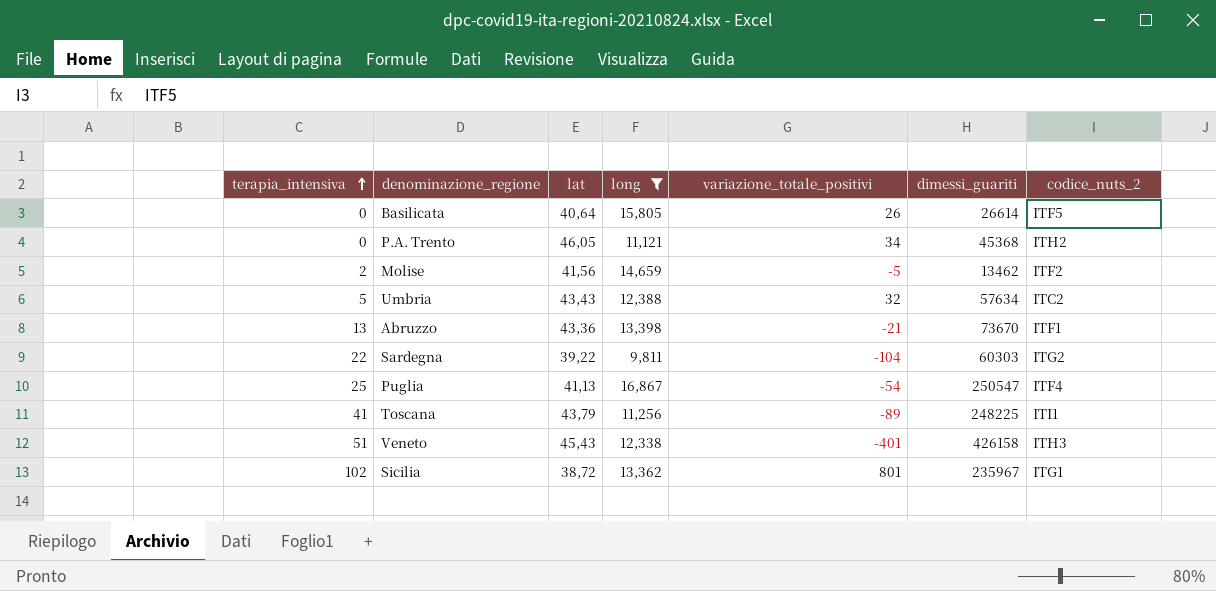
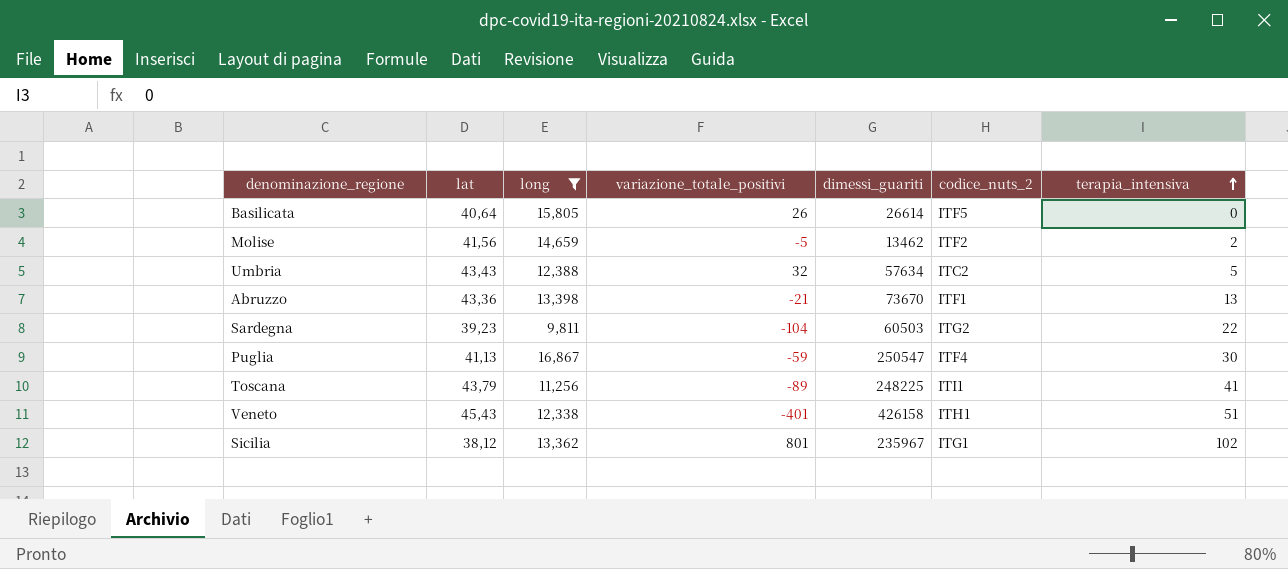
column terapia_intensiva | position: 1 -> 7
row P.A. Trento: 0 | 46,05 | 11,121 | 34 | 45368 | ITH2 -> none
Sardegna | lat: 39,22 -> 39,23
Sardegna | dimessi_guariti: 60303 -> 60503
Puglia | variazione_totale_positivi: -54 -> -59
Puglia | terapia_intensiva: 25 -> 30
Veneto | codice_nuts_2: ITH3 -> ITH1
Sicilia | lat: 38,72 -> 38,12

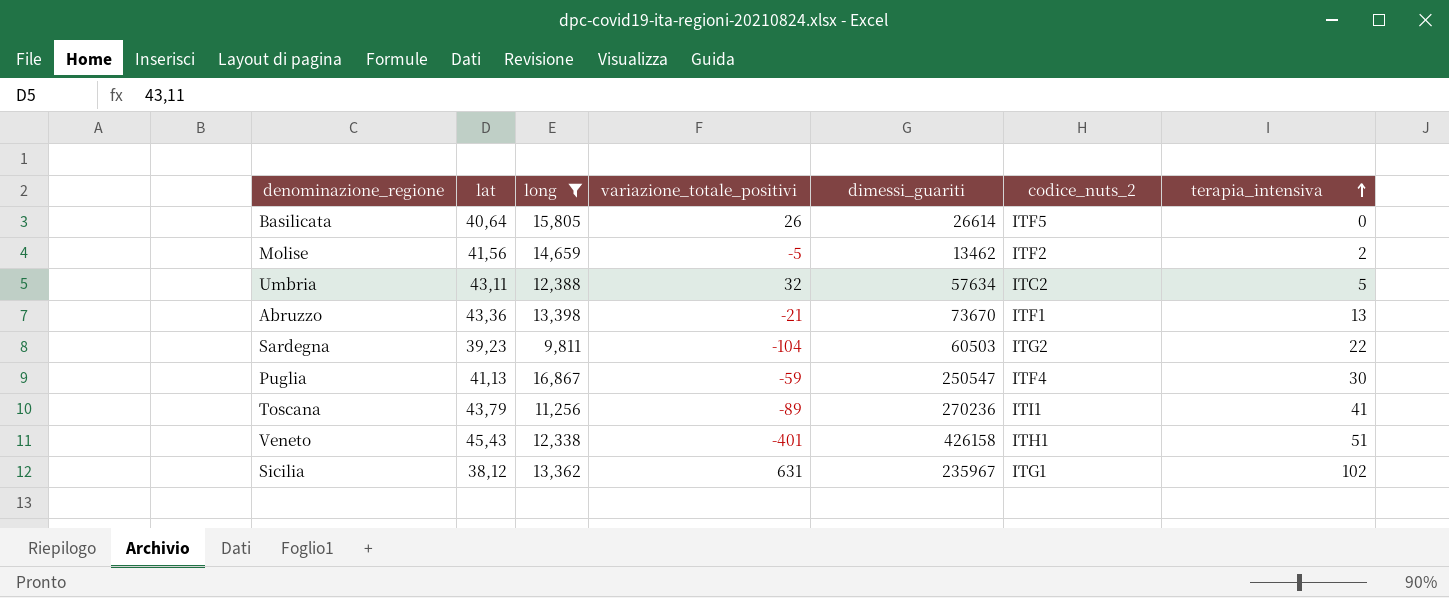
Umbria | lat: 43,43 -> 43,11
Toscana | dimessi_guariti: 248225 -> 270236
Sicilia | variazione_totale_positivi: 801 -> 631

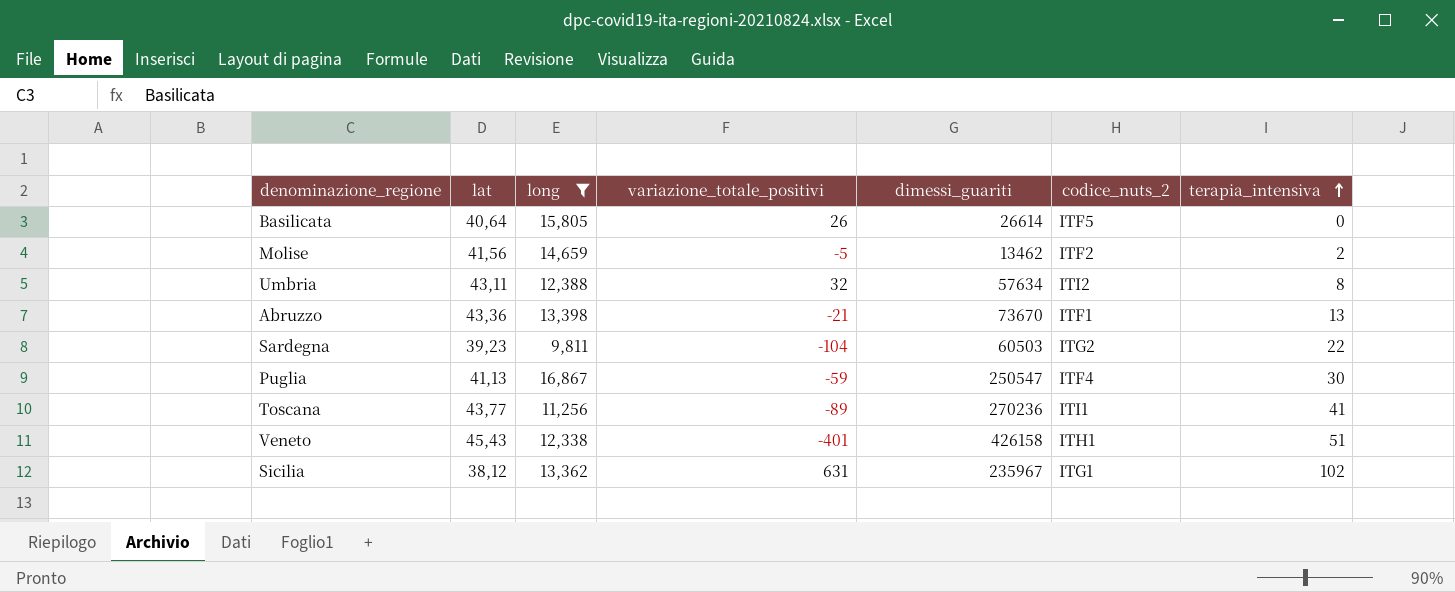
Umbria | codice_nuts_2: ITC2 -> ITI2
Umbria | terapia_intensiva: 5 -> 8
Toscana | lat: 43,79 -> 43,77

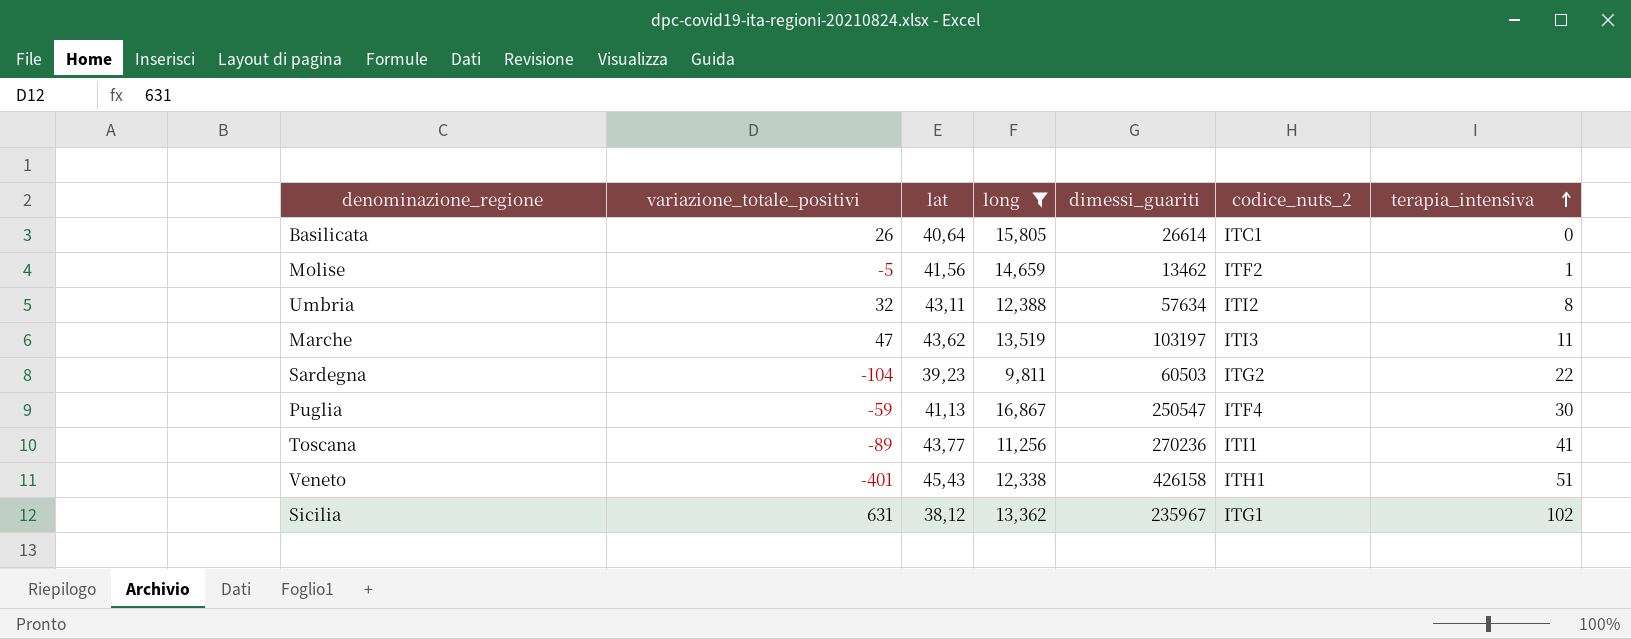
column variazione_totale_positivi | position: 4 -> 2
row Abruzzo: 43,36 | 13,398 | -21 | 73670 | ITF1 | 13 -> none
Basilicata | codice_nuts_2: ITF5 -> ITC1
Molise | terapia_intensiva: 2 -> 1
row Marche: none -> 47 | 43,62 | 13,519 | 103197 | ITI3 | 11

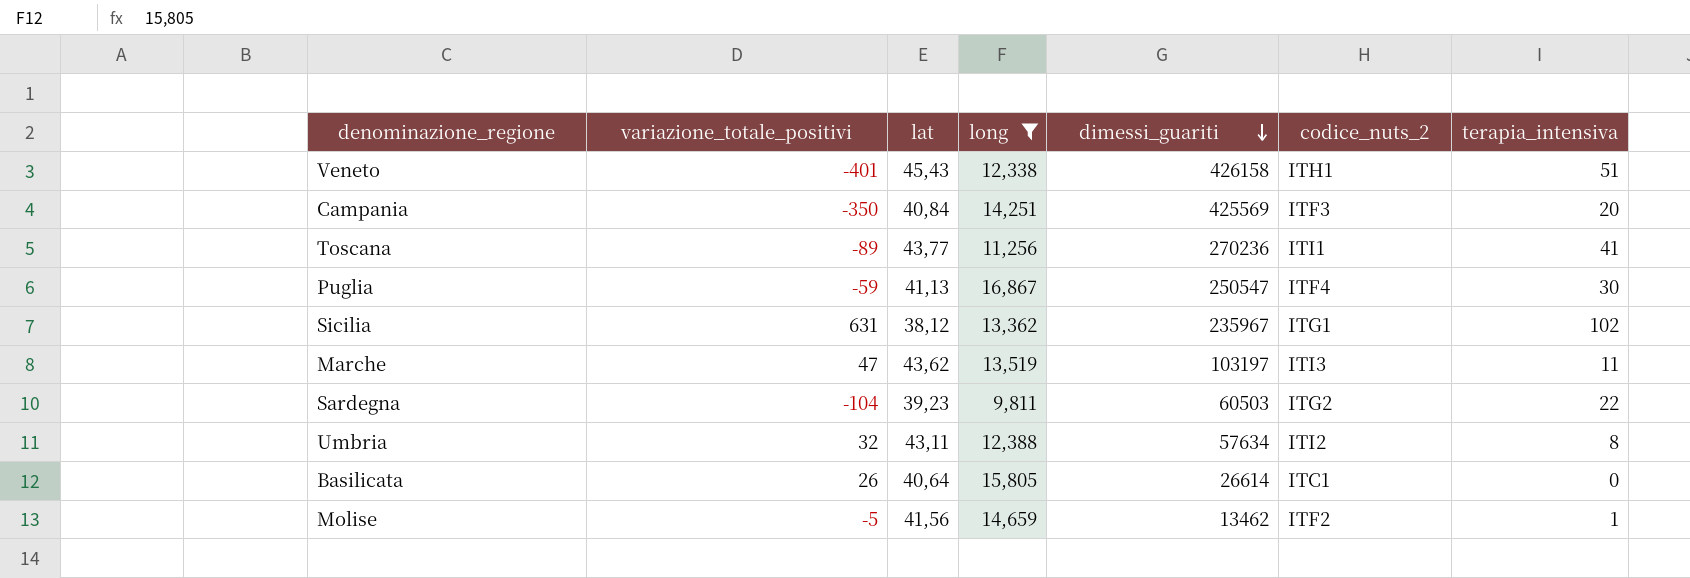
row order: terapia_intensiva ascending -> dimessi_guariti descending
row Campania: none -> -350 | 40,84 | 14,251 | 425569 | ITF3 | 20

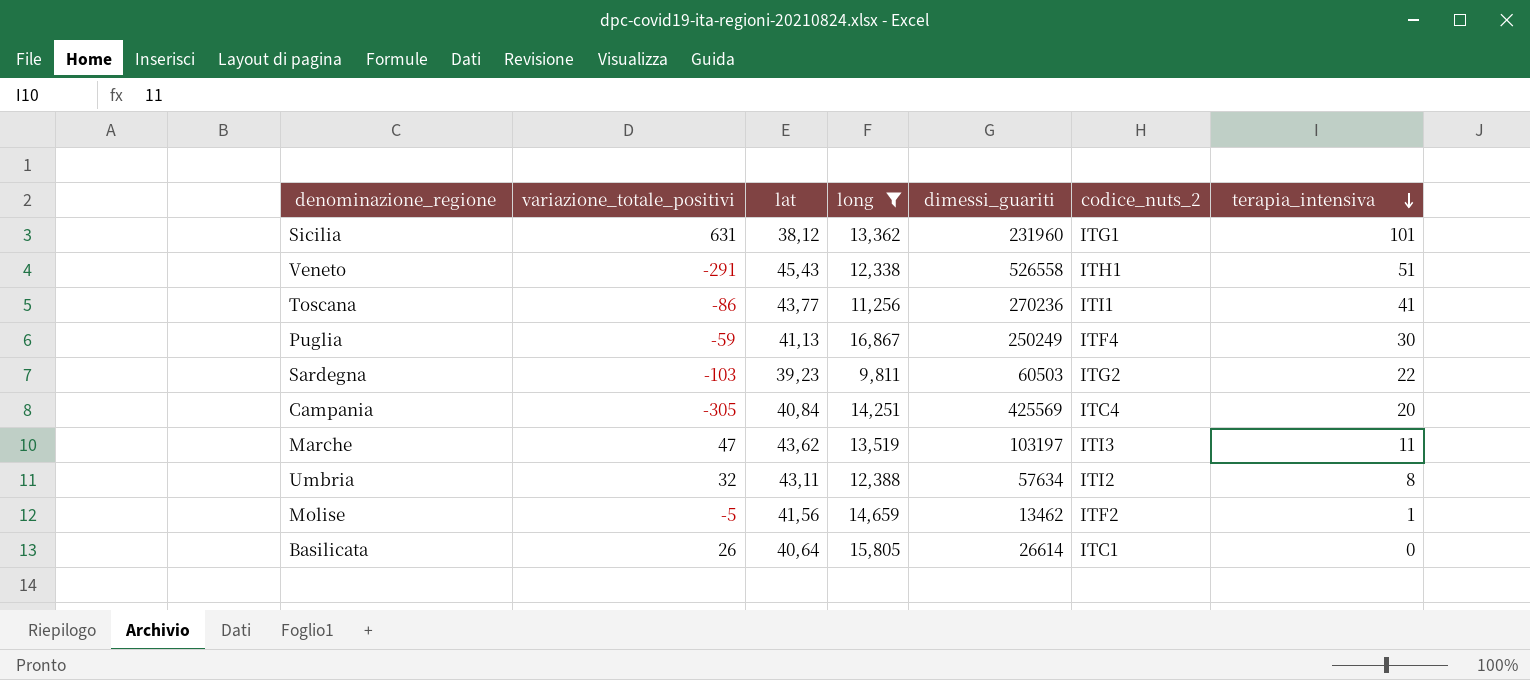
row order: dimessi_guariti descending -> terapia_intensiva descending
Sicilia | dimessi_guariti: 235967 -> 231960
Sicilia | terapia_intensiva: 102 -> 101
Veneto | variazione_totale_positivi: -401 -> -291
Veneto | dimessi_guariti: 426158 -> 526558
Toscana | variazione_totale_positivi: -89 -> -86
Puglia | dimessi_guariti: 250547 -> 250249
Sardegna | variazione_totale_positivi: -104 -> -103
Campania | variazione_totale_positivi: -350 -> -305
Campania | codice_nuts_2: ITF3 -> ITC4

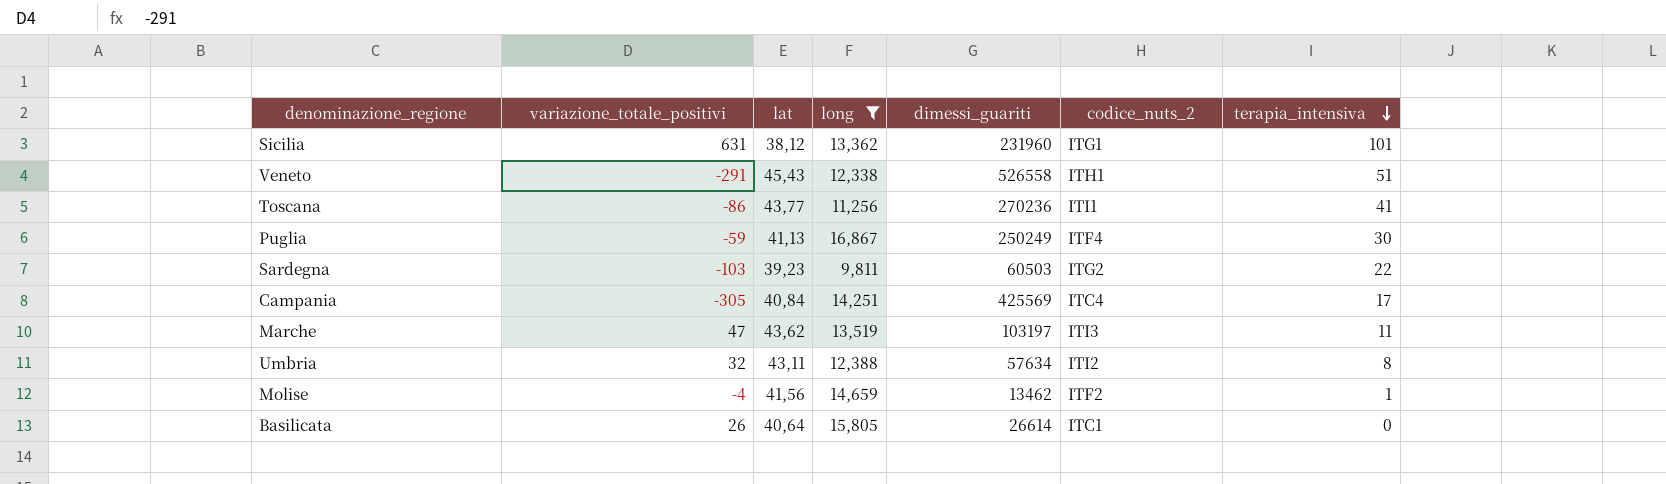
Campania | terapia_intensiva: 20 -> 17
Molise | variazione_totale_positivi: -5 -> -4

